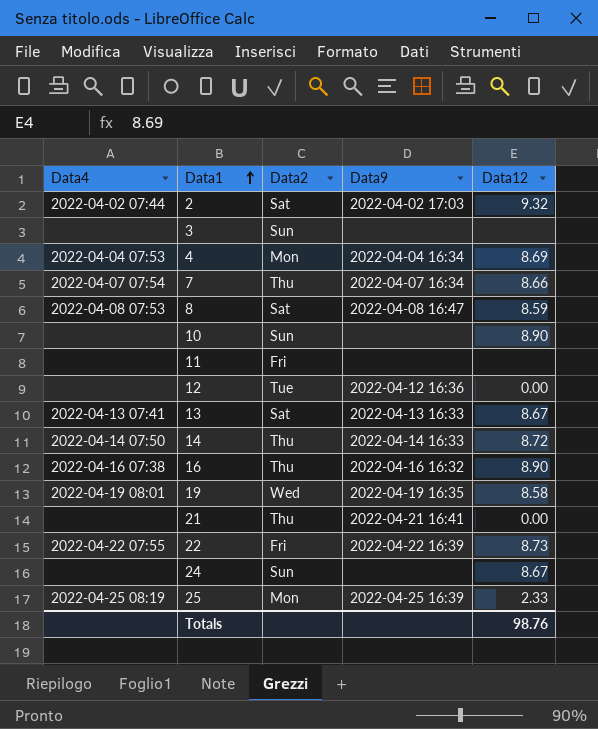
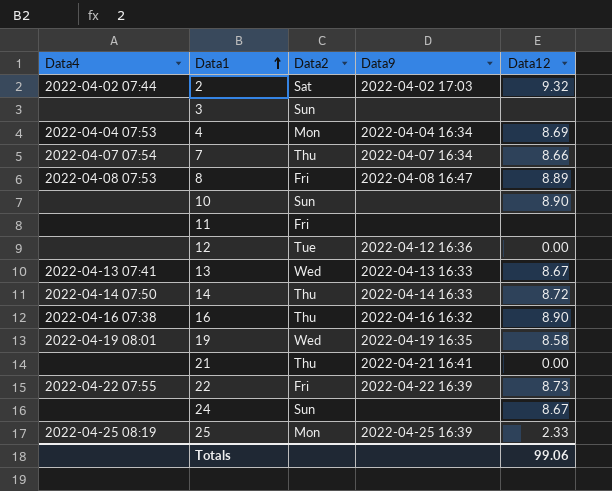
8 | Data2: Sat -> Fri
8 | Data12: 8.59 -> 8.89
13 | Data2: Sat -> Wed
Totals | Data12: 98.76 -> 99.06

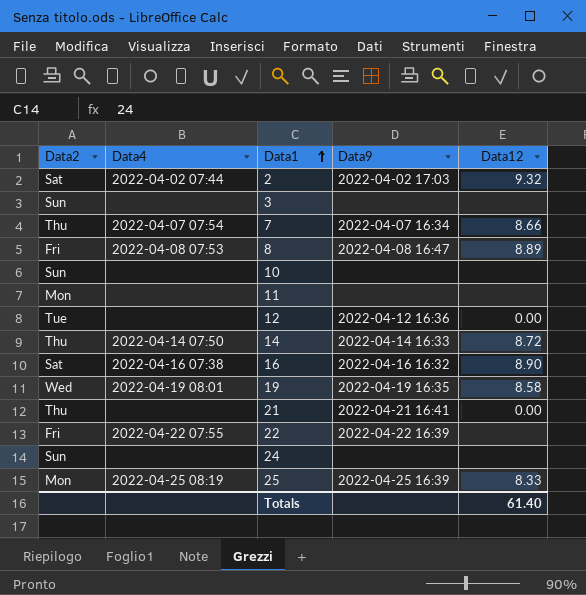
column Data2 | position: 3 -> 1
row 4: 2022-04-04 07:53 | Mon | 2022-04-04 16:34 | 8.69 -> none
row 13: 2022-04-13 07:41 | Wed | 2022-04-13 16:33 | 8.67 -> none
10 | Data12: 8.90 -> none
11 | Data2: Fri -> Mon
16 | Data2: Thu -> Sat
22 | Data12: 8.73 -> none
24 | Data12: 8.67 -> none
25 | Data12: 2.33 -> 8.33
Totals | Data12: 99.06 -> 61.40

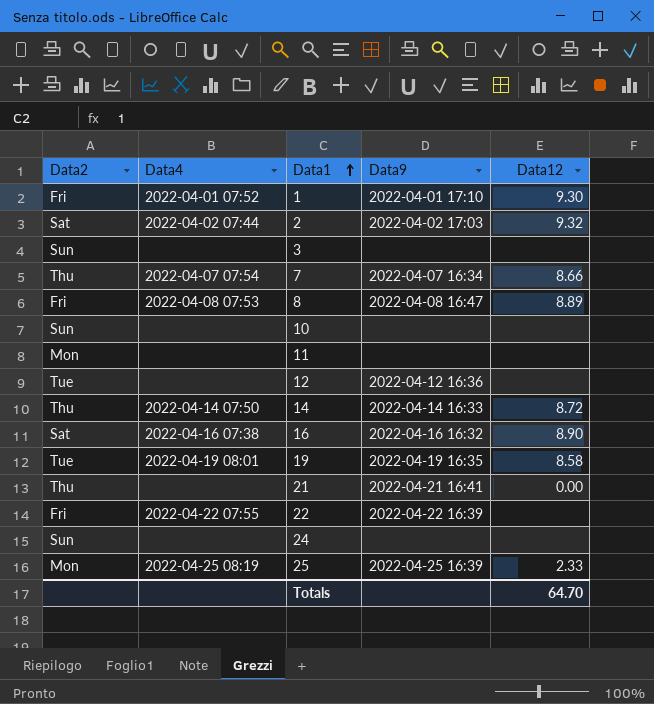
row 1: none -> Fri | 2022-04-01 07:52 | 2022-04-01 17:10 | 9.30
12 | Data12: 0.00 -> none
19 | Data2: Wed -> Tue
25 | Data12: 8.33 -> 2.33
Totals | Data12: 61.40 -> 64.70

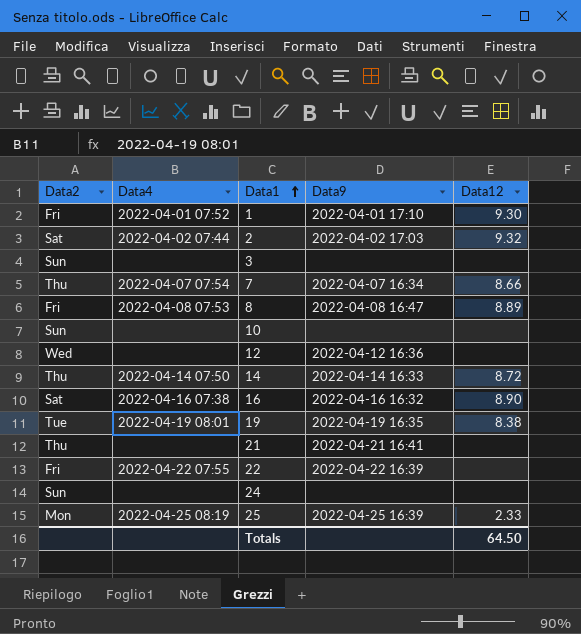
row 11: Mon | none | none | none -> none
12 | Data2: Tue -> Wed
19 | Data12: 8.58 -> 8.38
21 | Data12: 0.00 -> none
Totals | Data12: 64.70 -> 64.50

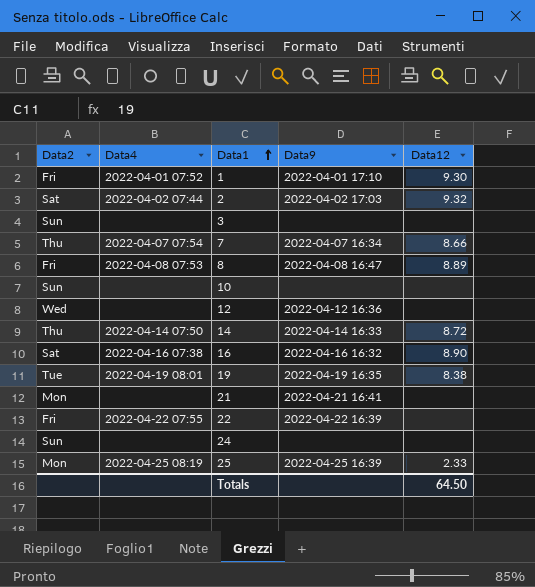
21 | Data2: Thu -> Mon

